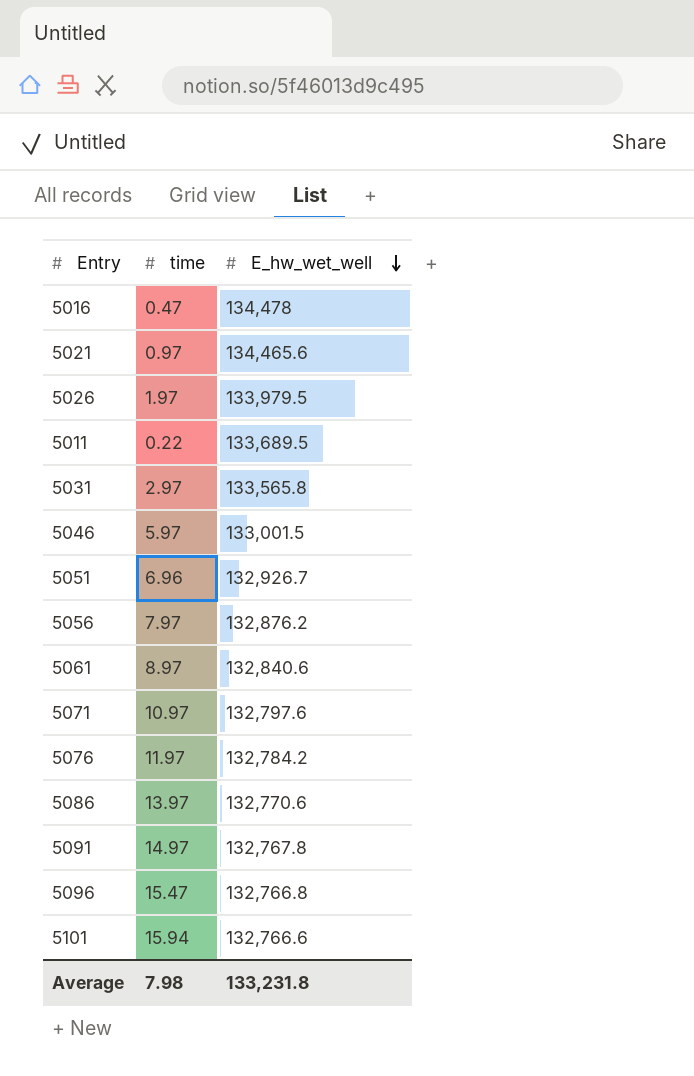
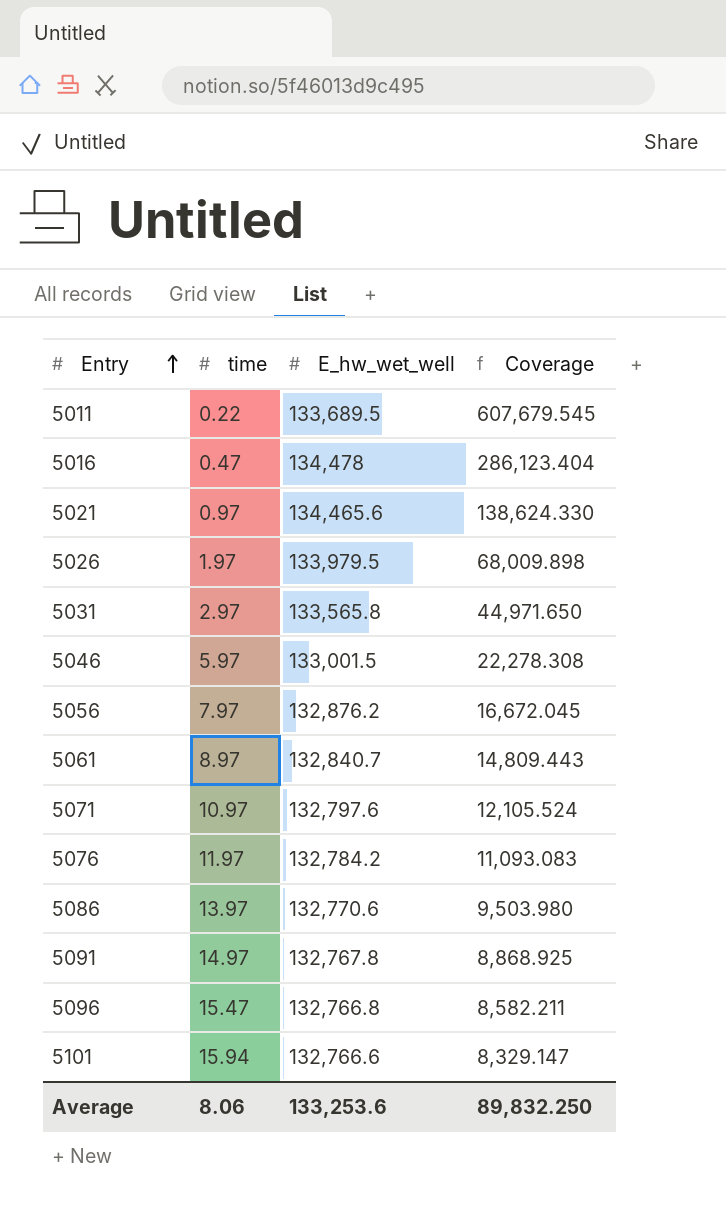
row order: E_hw_wet_well descending -> Entry ascending
column Coverage | formula: none -> [E_hw_wet_well] / [time]
row 5051: 6.96 | 132,926.7 -> none
5061 | E_hw_wet_well: 132,840.6 -> 132,840.7
Average | time: 7.98 -> 8.06
Average | E_hw_wet_well: 133,231.8 -> 133,253.6

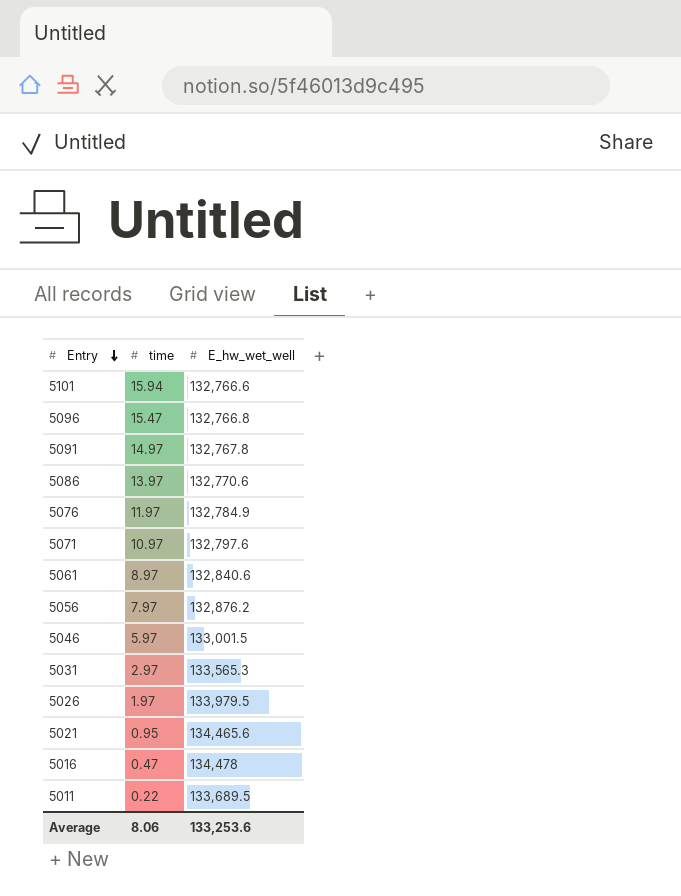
row order: Entry ascending -> Entry descending
column Coverage | formula: [E_hw_wet_well] / [time] -> none
5076 | E_hw_wet_well: 132,784.2 -> 132,784.9
5061 | E_hw_wet_well: 132,840.7 -> 132,840.6
5031 | E_hw_wet_well: 133,565.8 -> 133,565.3
5021 | time: 0.97 -> 0.95

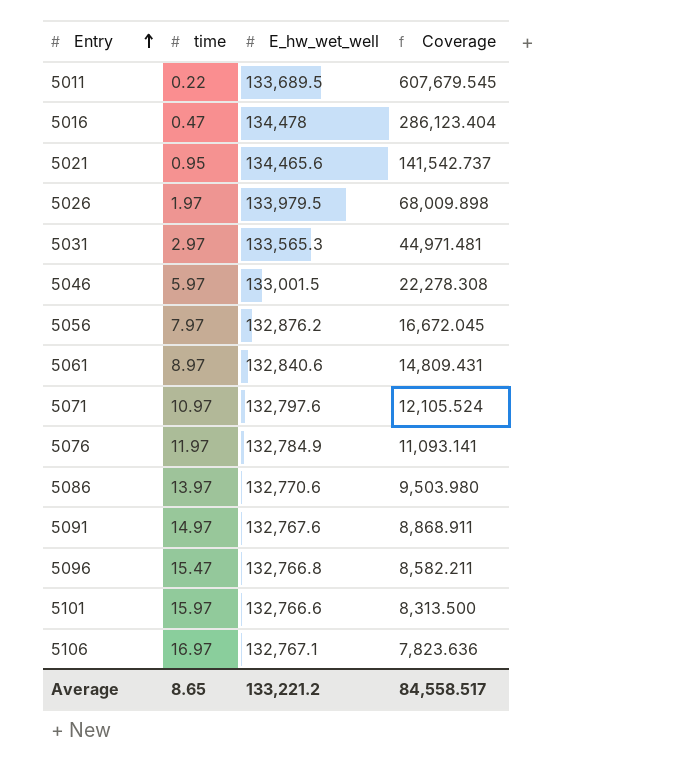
row order: Entry descending -> Entry ascending
column Coverage | formula: none -> [E_hw_wet_well] / [time]
5091 | E_hw_wet_well: 132,767.8 -> 132,767.6
5101 | time: 15.94 -> 15.97
row 5106: none -> 16.97 | 132,767.1 | 7,823.636
Average | time: 8.06 -> 8.65
Average | E_hw_wet_well: 133,253.6 -> 133,221.2

